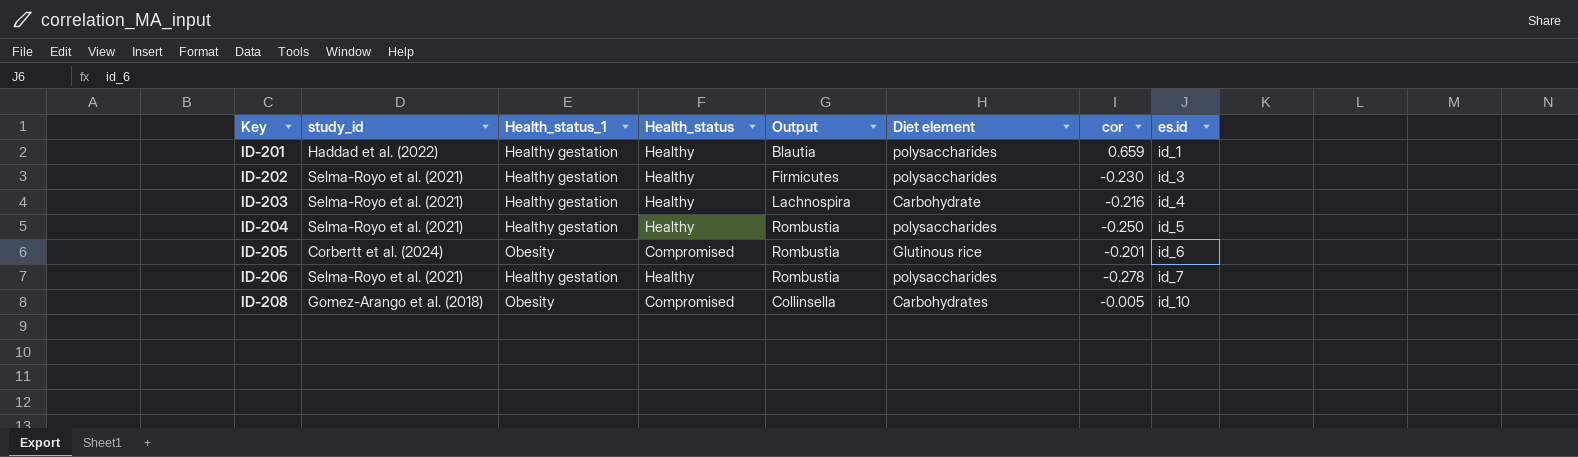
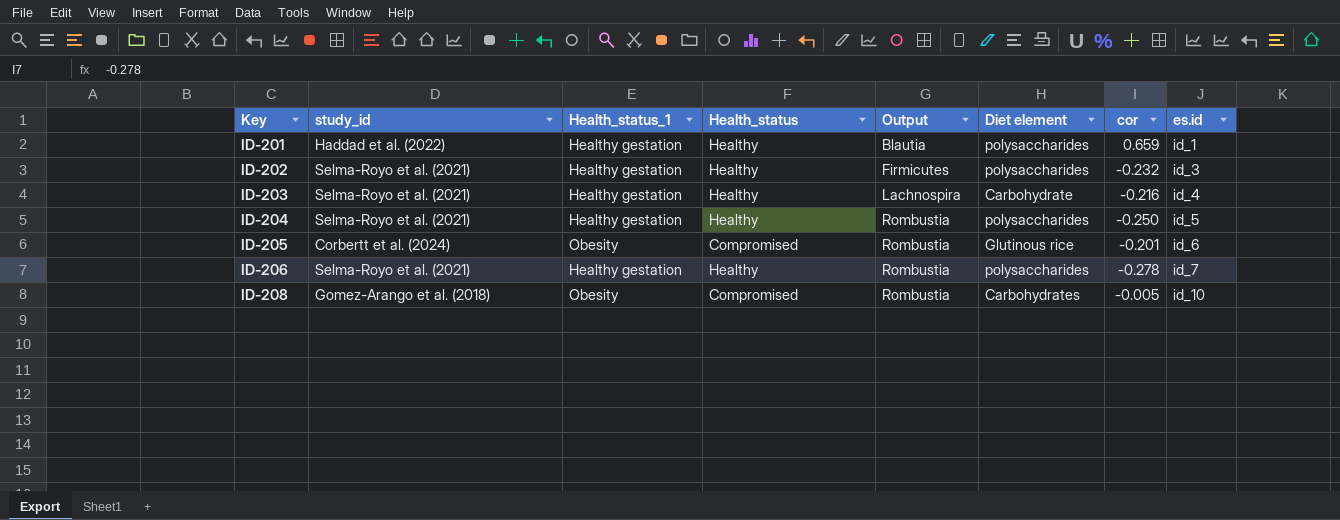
ID-202 | cor: -0.230 -> -0.232
ID-208 | Output: Collinsella -> Rombustia

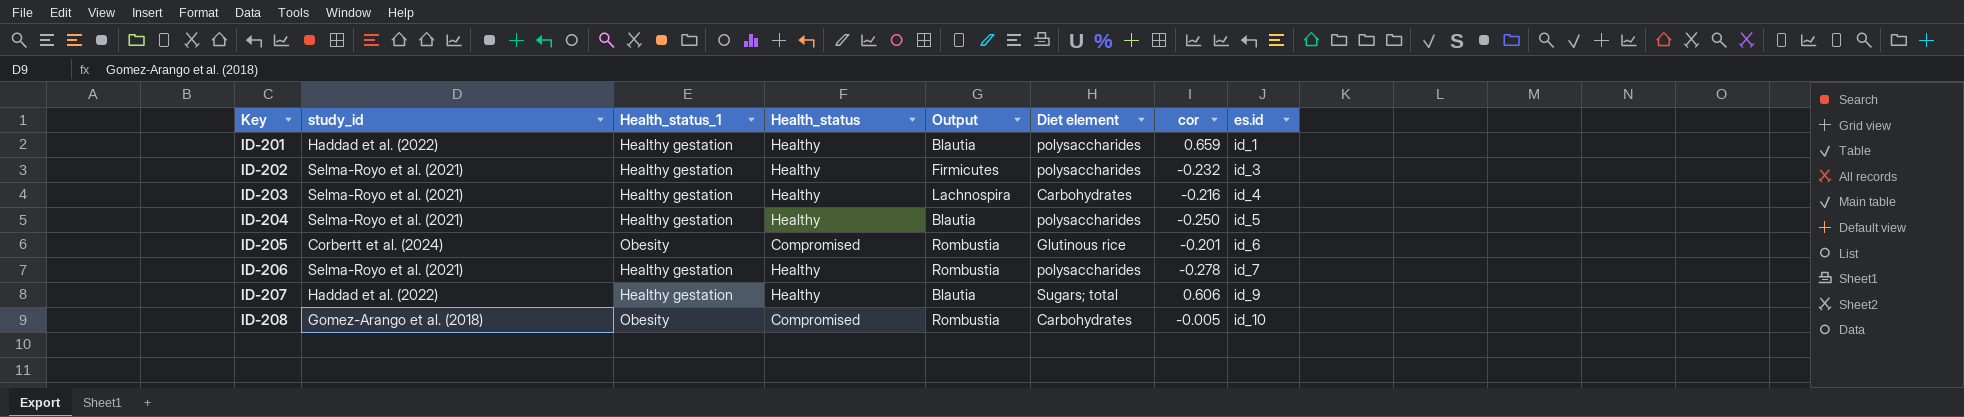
ID-203 | Diet element: Carbohydrate -> Carbohydrates
ID-204 | Output: Rombustia -> Blautia
row ID-207: none -> Haddad et al. (2022) | Healthy gestation | Healthy | Blautia | Sugars; total | 0.606 | id_9

